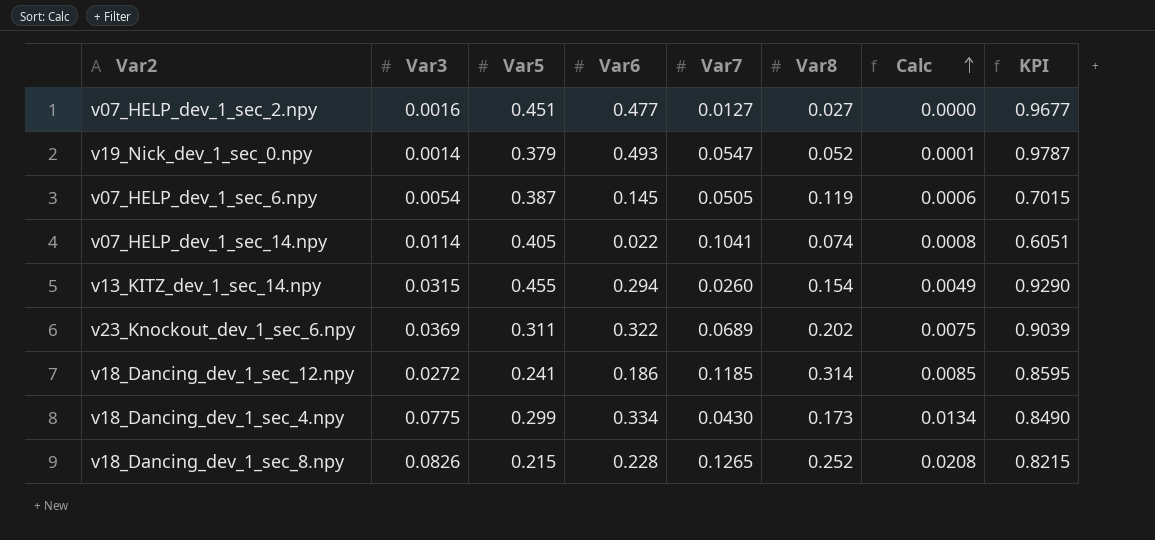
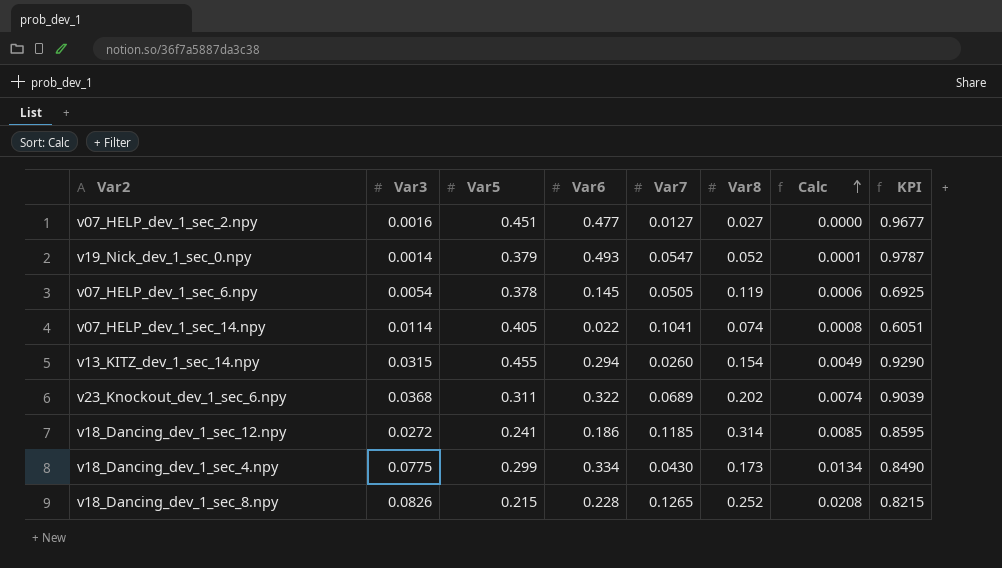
v07_HELP_dev_1_sec_6.npy | Var5: 0.387 -> 0.378
v07_HELP_dev_1_sec_6.npy | KPI: 0.7015 -> 0.6925
v23_Knockout_dev_1_sec_6.npy | Var3: 0.0369 -> 0.0368
v23_Knockout_dev_1_sec_6.npy | Calc: 0.0075 -> 0.0074

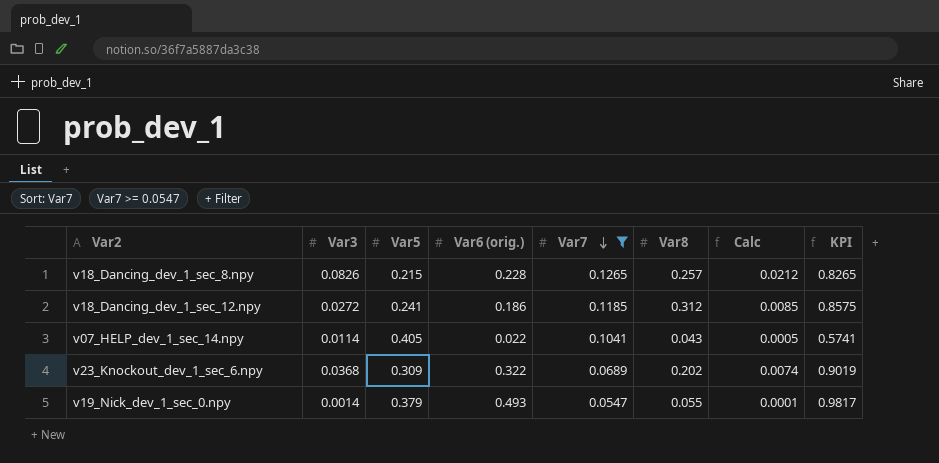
filter: none -> Var7 >= 0.0547
row order: Calc ascending -> Var7 descending
column name: Var6 -> Var6 (orig.)
v18_Dancing_dev_1_sec_8.npy | Var8: 0.252 -> 0.257
v18_Dancing_dev_1_sec_8.npy | Calc: 0.0208 -> 0.0212
v18_Dancing_dev_1_sec_8.npy | KPI: 0.8215 -> 0.8265
v18_Dancing_dev_1_sec_12.npy | Var8: 0.314 -> 0.312
v18_Dancing_dev_1_sec_12.npy | KPI: 0.8595 -> 0.8575
v07_HELP_dev_1_sec_14.npy | Var8: 0.074 -> 0.043
v07_HELP_dev_1_sec_14.npy | Calc: 0.0008 -> 0.0005
v07_HELP_dev_1_sec_14.npy | KPI: 0.6051 -> 0.5741
v23_Knockout_dev_1_sec_6.npy | Var5: 0.311 -> 0.309
v23_Knockout_dev_1_sec_6.npy | KPI: 0.9039 -> 0.9019
v19_Nick_dev_1_sec_0.npy | Var8: 0.052 -> 0.055
v19_Nick_dev_1_sec_0.npy | KPI: 0.9787 -> 0.9817

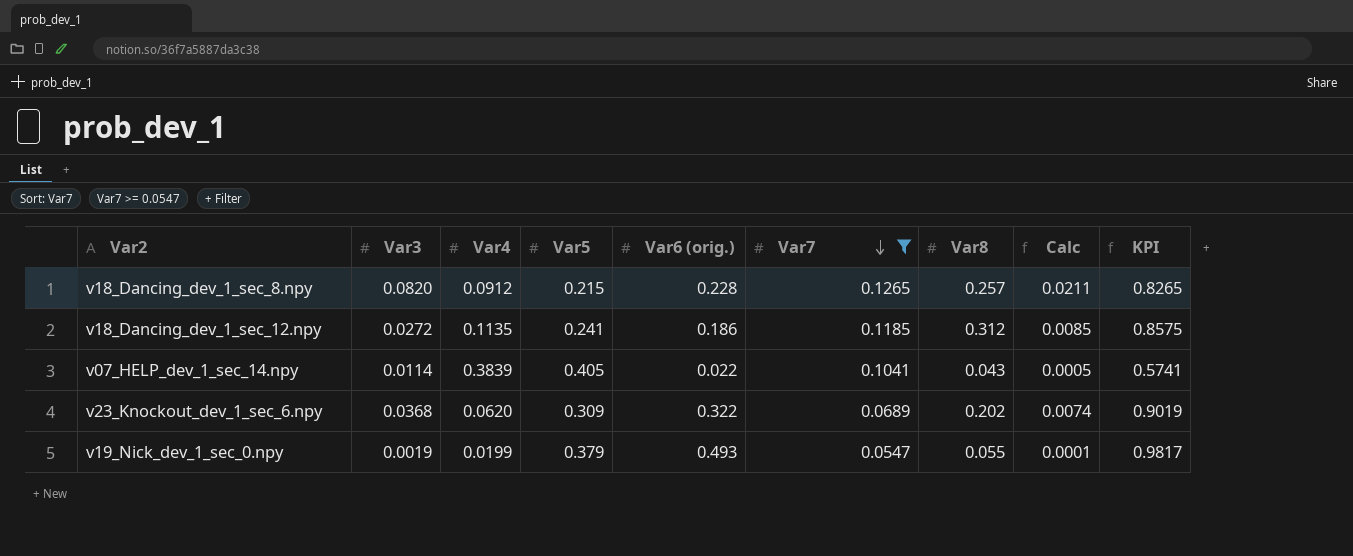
column Var4 | position: none -> 3
v18_Dancing_dev_1_sec_8.npy | Var3: 0.0826 -> 0.0820
v18_Dancing_dev_1_sec_8.npy | Calc: 0.0212 -> 0.0211
v19_Nick_dev_1_sec_0.npy | Var3: 0.0014 -> 0.0019

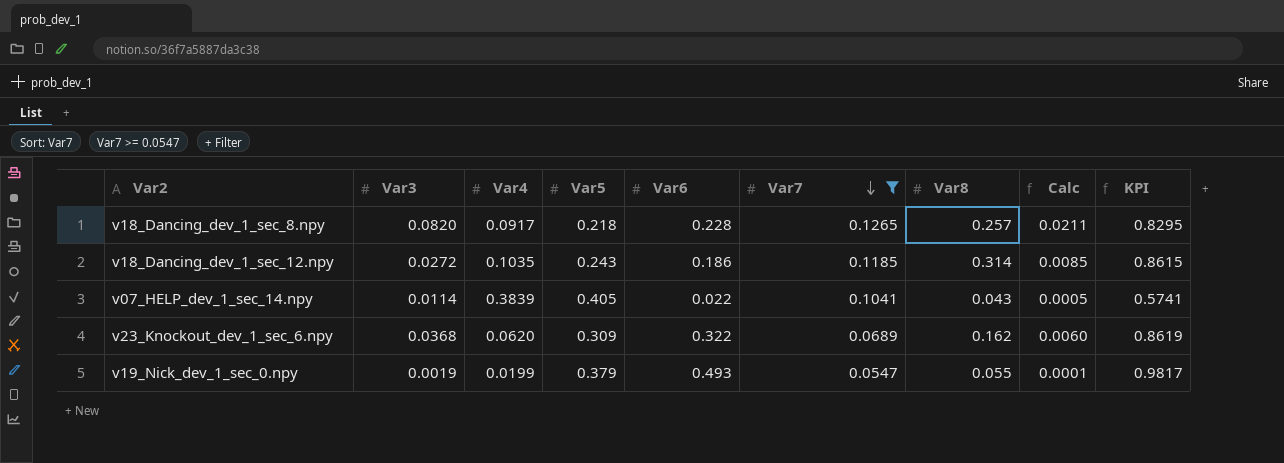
column name: Var6 (orig.) -> Var6
v18_Dancing_dev_1_sec_8.npy | Var4: 0.0912 -> 0.0917
v18_Dancing_dev_1_sec_8.npy | Var5: 0.215 -> 0.218
v18_Dancing_dev_1_sec_8.npy | KPI: 0.8265 -> 0.8295
v18_Dancing_dev_1_sec_12.npy | Var4: 0.1135 -> 0.1035
v18_Dancing_dev_1_sec_12.npy | Var5: 0.241 -> 0.243
v18_Dancing_dev_1_sec_12.npy | Var8: 0.312 -> 0.314
v18_Dancing_dev_1_sec_12.npy | KPI: 0.8575 -> 0.8615
v23_Knockout_dev_1_sec_6.npy | Var8: 0.202 -> 0.162
v23_Knockout_dev_1_sec_6.npy | Calc: 0.0074 -> 0.0060
v23_Knockout_dev_1_sec_6.npy | KPI: 0.9019 -> 0.8619

